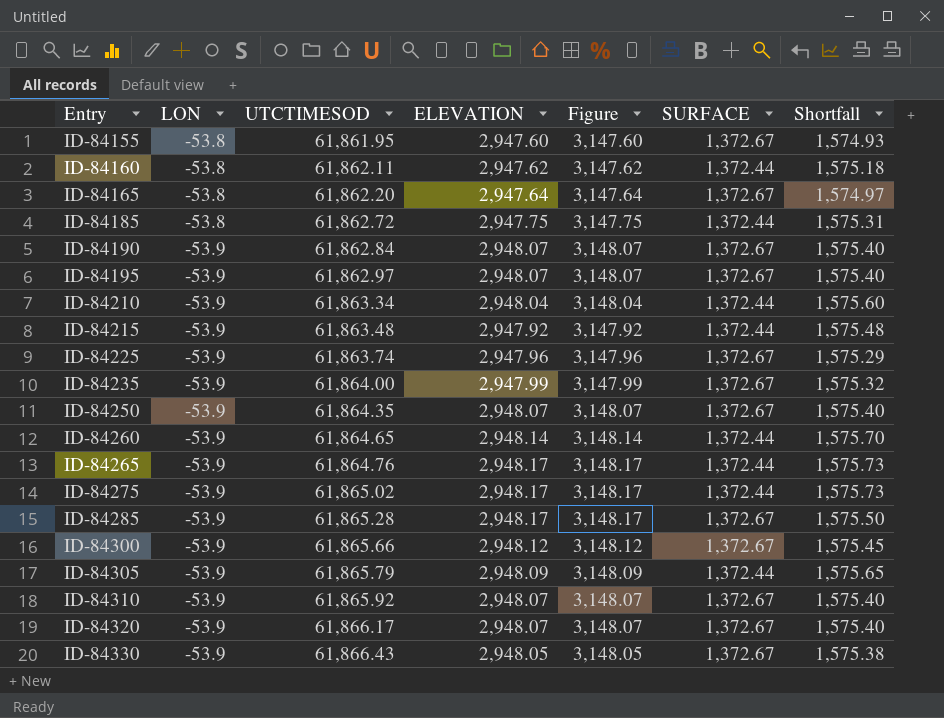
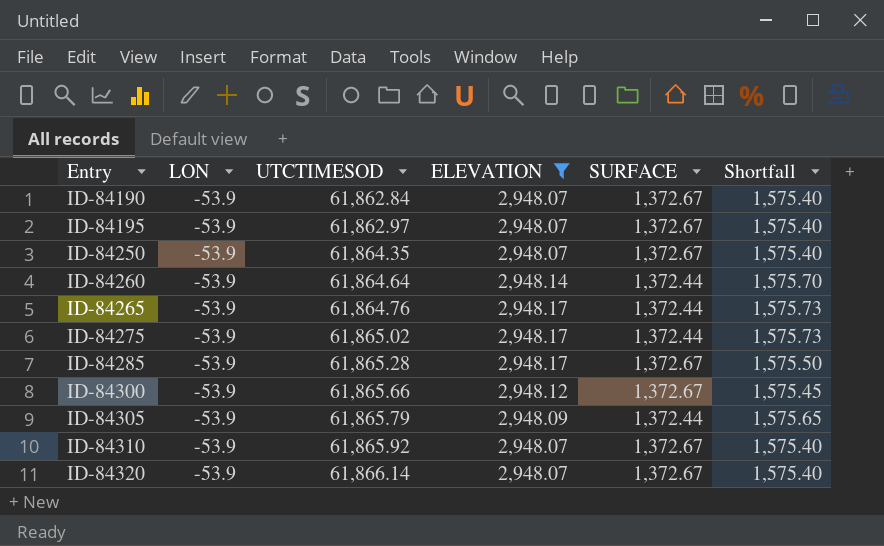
filter: none -> ELEVATION >= 2,948.07
column Figure | formula: [ELEVATION] + 200 -> none
ID-84260 | UTCTIMESOD: 61,864.65 -> 61,864.64
ID-84320 | UTCTIMESOD: 61,866.17 -> 61,866.14

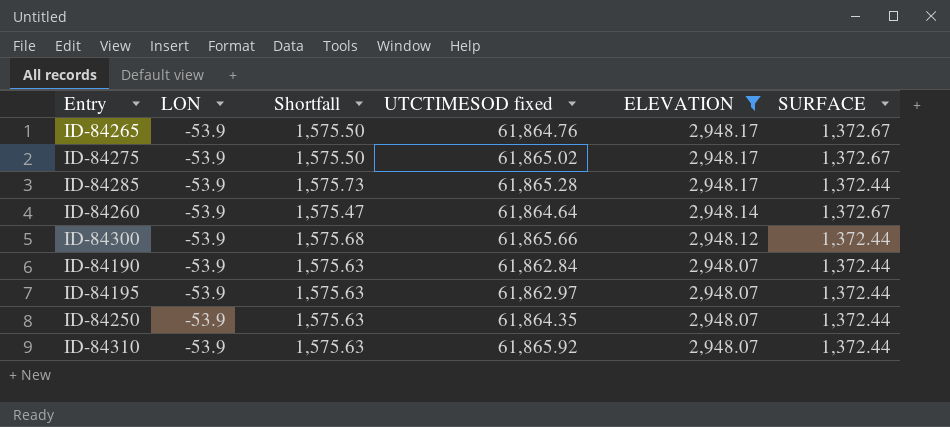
row order: Entry ascending -> ELEVATION descending
column Shortfall | position: 6 -> 3
column name: UTCTIMESOD -> UTCTIMESOD fixed
row ID-84305: -53.9 | 61,865.79 | 2,948.09 | 1,372.44 | 1,575.65 -> none
row ID-84320: -53.9 | 61,866.14 | 2,948.07 | 1,372.67 | 1,575.40 -> none
ID-84265 | Shortfall: 1,575.73 -> 1,575.50
ID-84265 | SURFACE: 1,372.44 -> 1,372.67
ID-84275 | Shortfall: 1,575.73 -> 1,575.50
ID-84275 | SURFACE: 1,372.44 -> 1,372.67
ID-84285 | Shortfall: 1,575.50 -> 1,575.73
ID-84285 | SURFACE: 1,372.67 -> 1,372.44
ID-84260 | Shortfall: 1,575.70 -> 1,575.47
ID-84260 | SURFACE: 1,372.44 -> 1,372.67
ID-84300 | Shortfall: 1,575.45 -> 1,575.68
ID-84300 | SURFACE: 1,372.67 -> 1,372.44
ID-84190 | Shortfall: 1,575.40 -> 1,575.63
ID-84190 | SURFACE: 1,372.67 -> 1,372.44
ID-84195 | Shortfall: 1,575.40 -> 1,575.63
ID-84195 | SURFACE: 1,372.67 -> 1,372.44
ID-84250 | Shortfall: 1,575.40 -> 1,575.63
ID-84250 | SURFACE: 1,372.67 -> 1,372.44
ID-84310 | Shortfall: 1,575.40 -> 1,575.63
ID-84310 | SURFACE: 1,372.67 -> 1,372.44

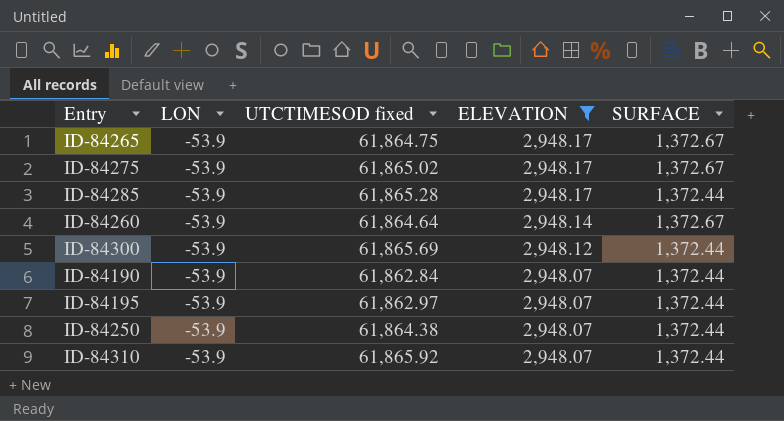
column Shortfall | formula: [ELEVATION] - [SURFACE] -> none
ID-84265 | UTCTIMESOD fixed: 61,864.76 -> 61,864.75
ID-84300 | UTCTIMESOD fixed: 61,865.66 -> 61,865.69
ID-84250 | UTCTIMESOD fixed: 61,864.35 -> 61,864.38

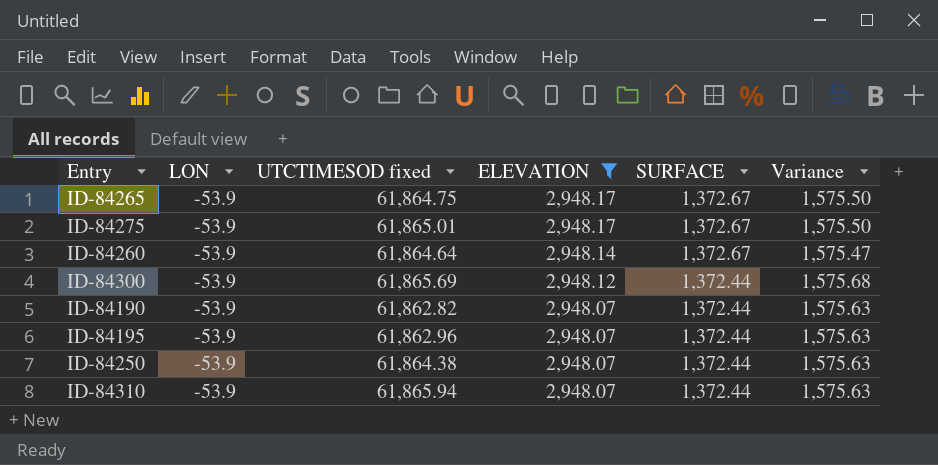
column Variance | formula: none -> [ELEVATION] - [SURFACE]
row ID-84285: -53.9 | 61,865.28 | 2,948.17 | 1,372.44 -> none
ID-84275 | UTCTIMESOD fixed: 61,865.02 -> 61,865.01
ID-84190 | UTCTIMESOD fixed: 61,862.84 -> 61,862.82
ID-84195 | UTCTIMESOD fixed: 61,862.97 -> 61,862.96
ID-84310 | UTCTIMESOD fixed: 61,865.92 -> 61,865.94

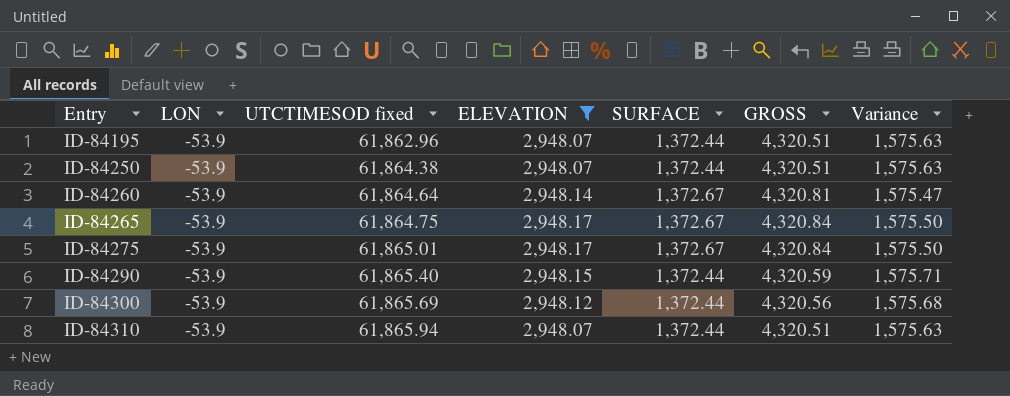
row order: ELEVATION descending -> Entry ascending
column GROSS | formula: none -> [ELEVATION] + [SURFACE]
row ID-84190: -53.9 | 61,862.82 | 2,948.07 | 1,372.44 | 1,575.63 -> none
row ID-84290: none -> -53.9 | 61,865.40 | 2,948.15 | 1,372.44 | 4,320.59 | 1,575.71

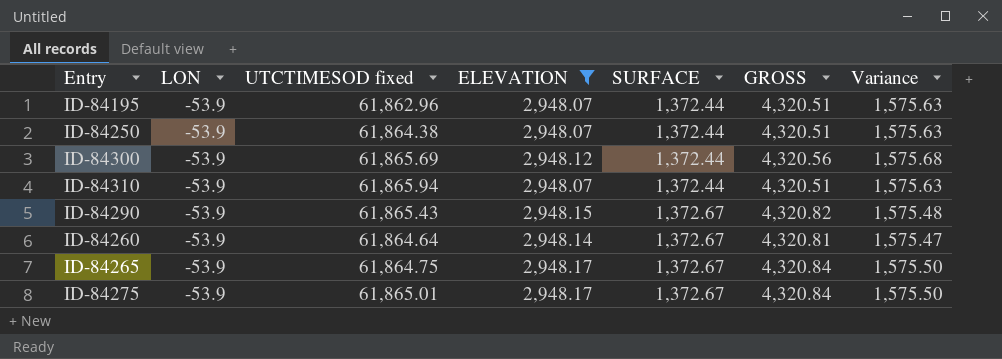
row order: Entry ascending -> SURFACE ascending
ID-84290 | UTCTIMESOD fixed: 61,865.40 -> 61,865.43
ID-84290 | SURFACE: 1,372.44 -> 1,372.67
ID-84290 | GROSS: 4,320.59 -> 4,320.82
ID-84290 | Variance: 1,575.71 -> 1,575.48

